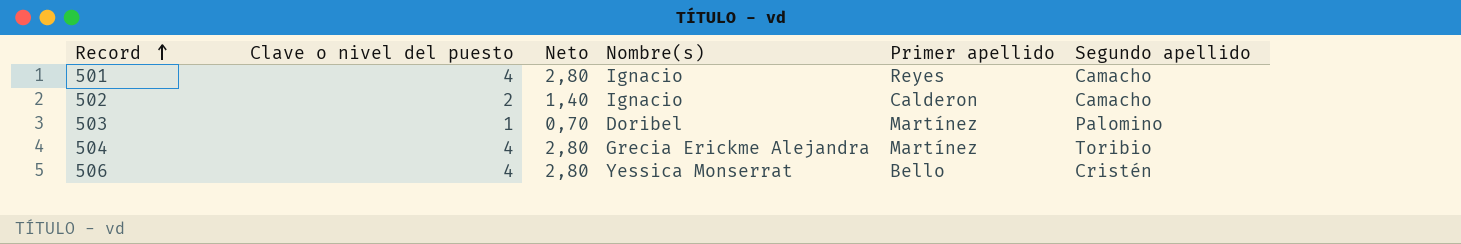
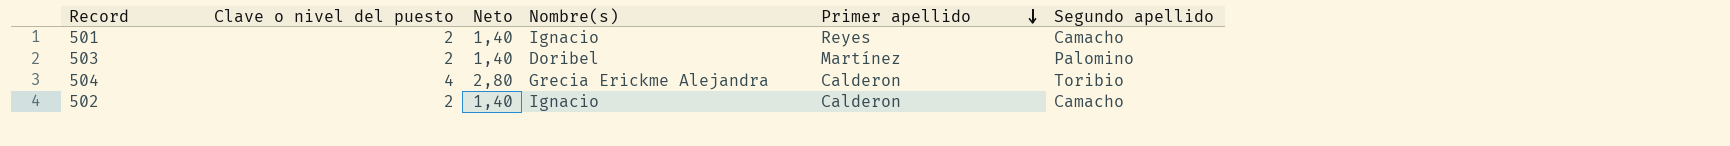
row order: Record ascending -> Primer apellido descending
row 506: 4 | 2,80 | Yessica Monserrat | Bello | Cristén -> none
501 | Clave o nivel del puesto: 4 -> 2
501 | Neto: 2,80 -> 1,40
503 | Clave o nivel del puesto: 1 -> 2
503 | Neto: 0,70 -> 1,40
504 | Primer apellido: Martínez -> Calderon

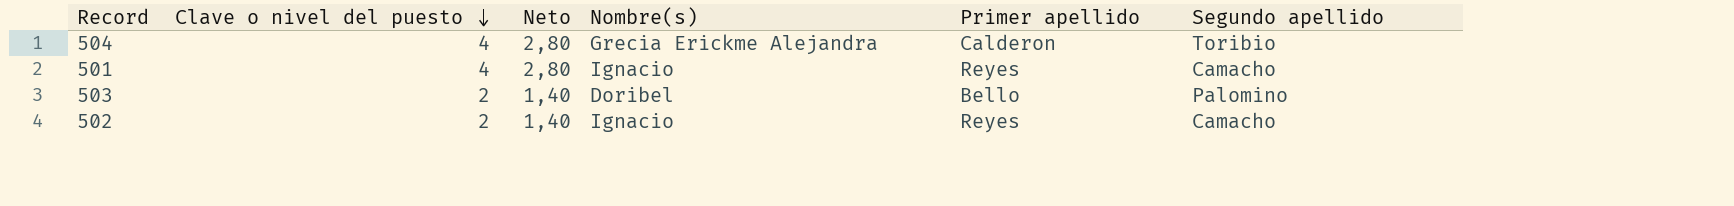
row order: Primer apellido descending -> Clave o nivel del puesto descending
501 | Clave o nivel del puesto: 2 -> 4
501 | Neto: 1,40 -> 2,80
503 | Primer apellido: Martínez -> Bello
502 | Primer apellido: Calderon -> Reyes

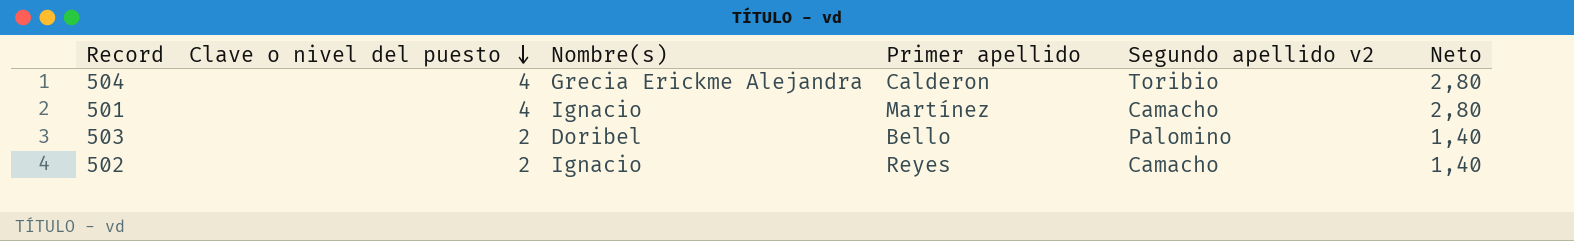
column name: Segundo apellido -> Segundo apellido v2
column Neto | position: 3 -> 6
501 | Primer apellido: Reyes -> Martínez

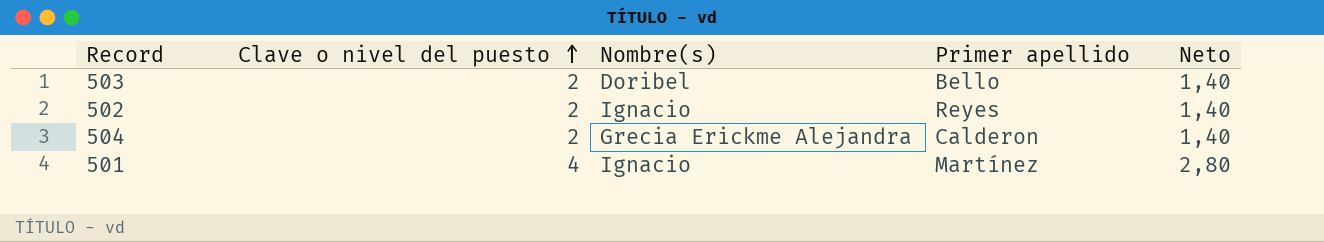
row order: Clave o nivel del puesto descending -> Clave o nivel del puesto ascending
column Segundo apellido v2 | position: 5 -> none
504 | Clave o nivel del puesto: 4 -> 2
504 | Neto: 2,80 -> 1,40

